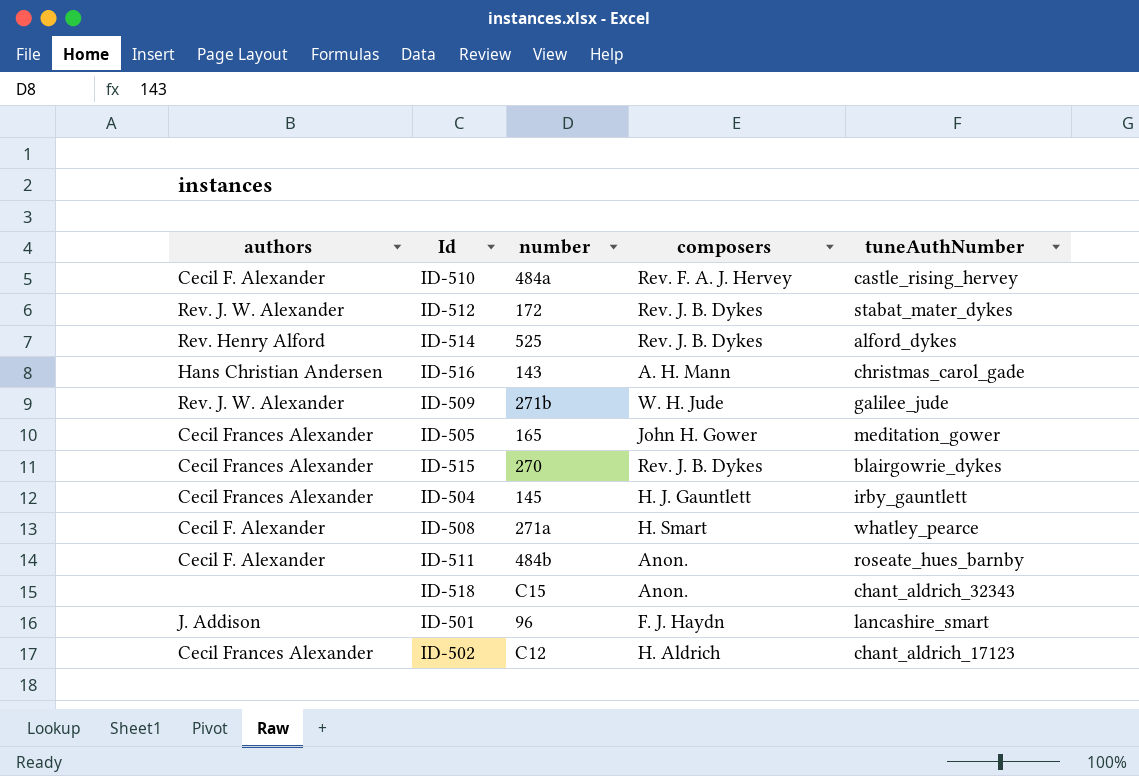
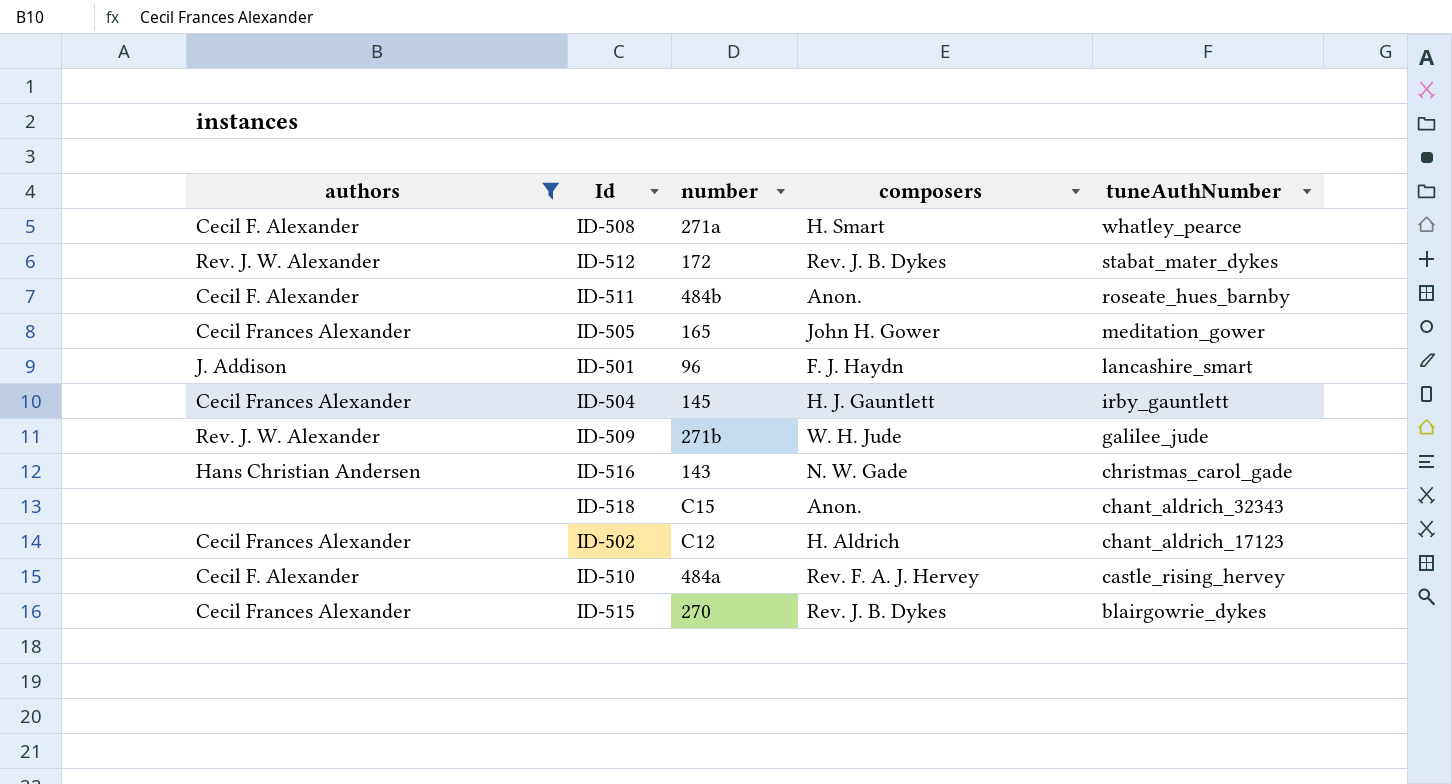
filter: none -> authors != Rev. Henry Alford
row order: none -> tuneAuthNumber descending
ID-516 | composers: A. H. Mann -> N. W. Gade

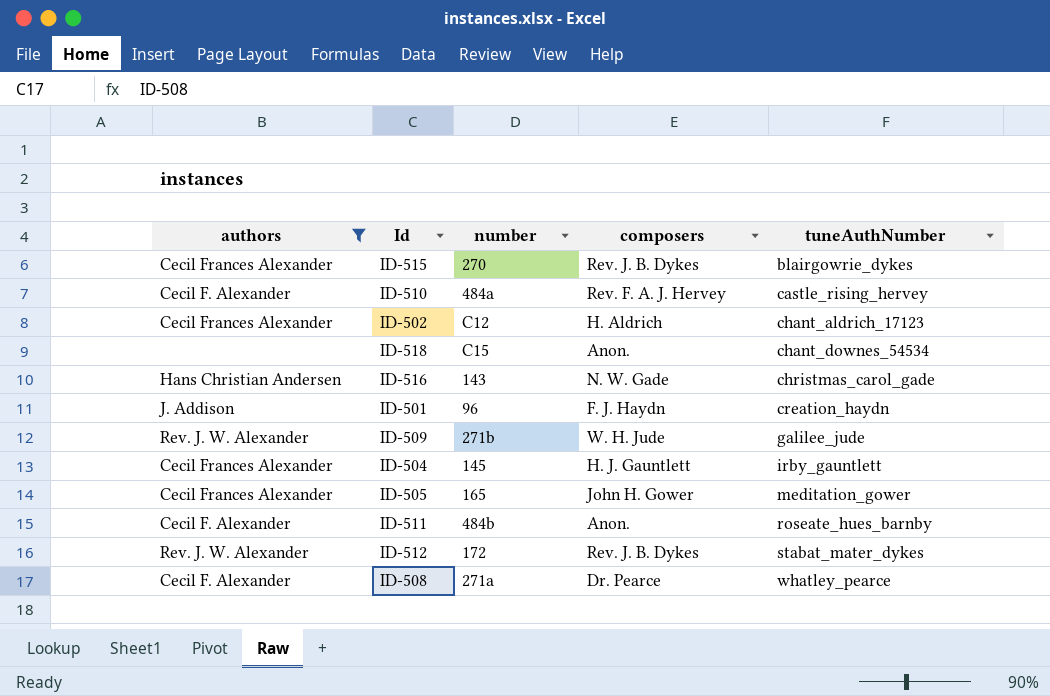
row order: tuneAuthNumber descending -> tuneAuthNumber ascending
ID-518 | tuneAuthNumber: chant_aldrich_32343 -> chant_downes_54534
ID-501 | tuneAuthNumber: lancashire_smart -> creation_haydn
ID-508 | composers: H. Smart -> Dr. Pearce

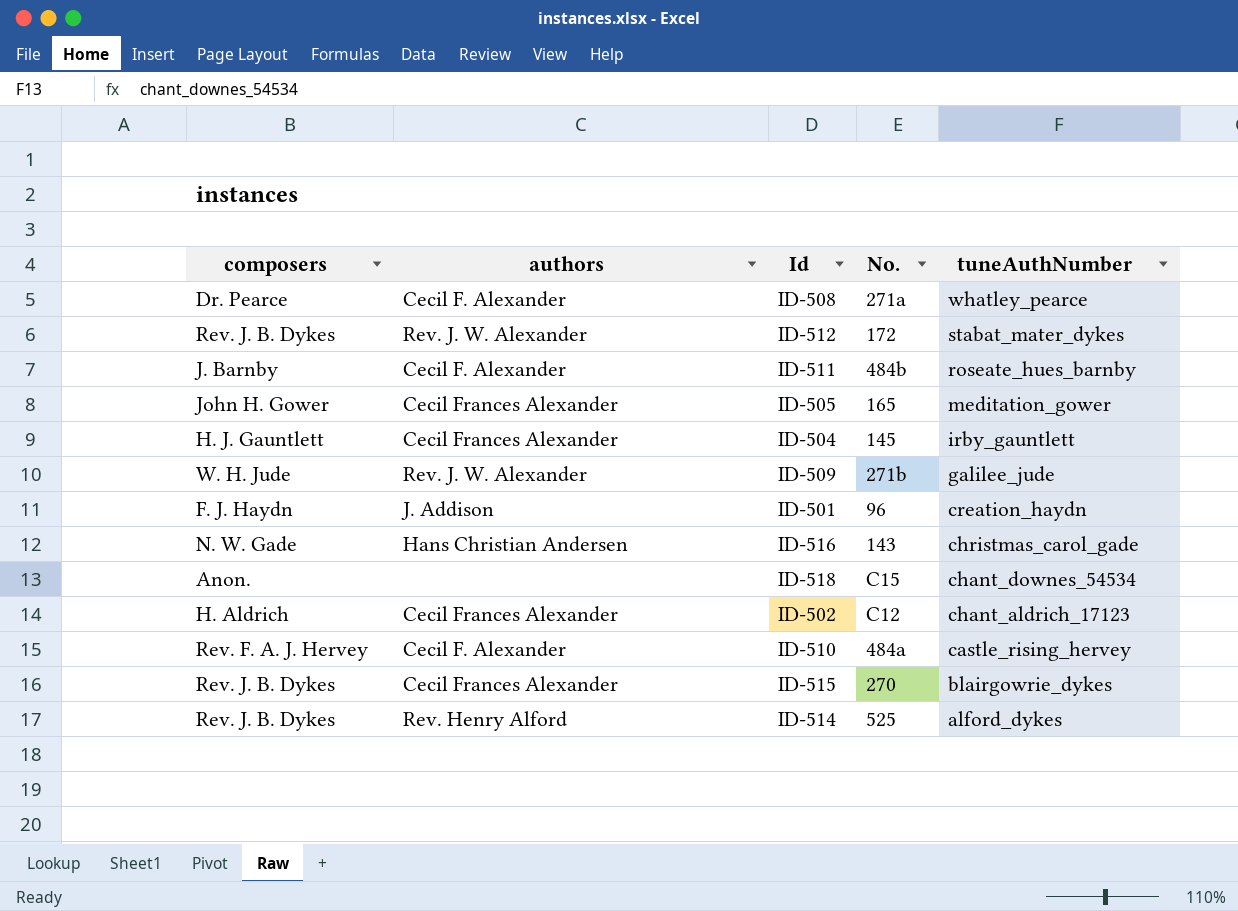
filter: authors != Rev. Henry Alford -> none
row order: tuneAuthNumber ascending -> tuneAuthNumber descending
column composers | position: 4 -> 1
column name: number -> No.
ID-511 | composers: Anon. -> J. Barnby

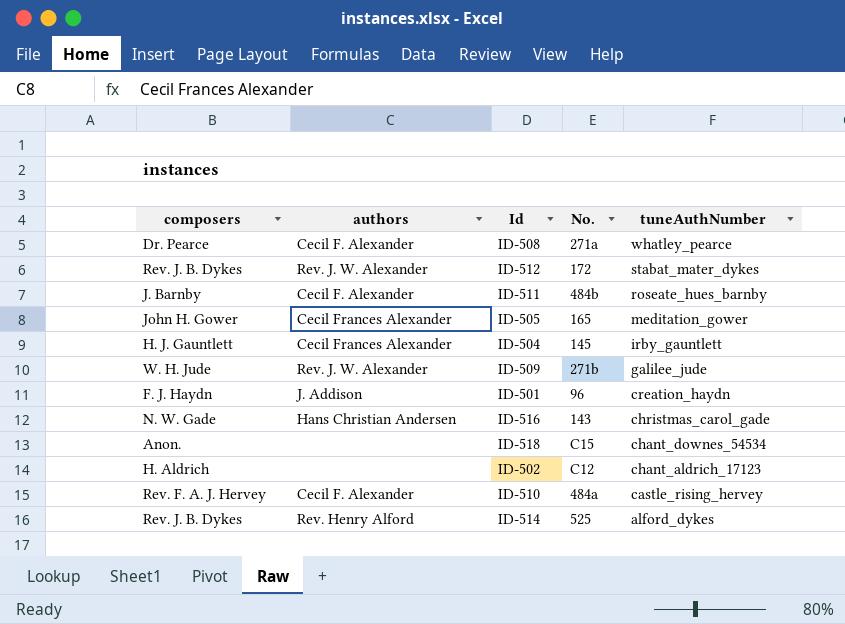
row ID-515: Rev. J. B. Dykes | Cecil Frances Alexander | 270 | blairgowrie_dykes -> none
ID-502 | authors: Cecil Frances Alexander -> none

